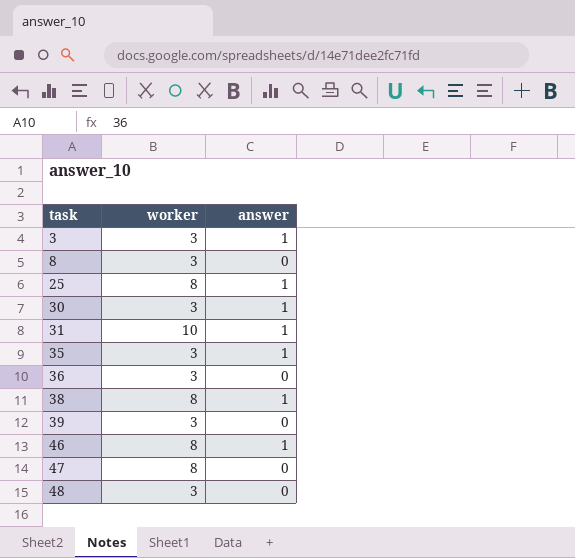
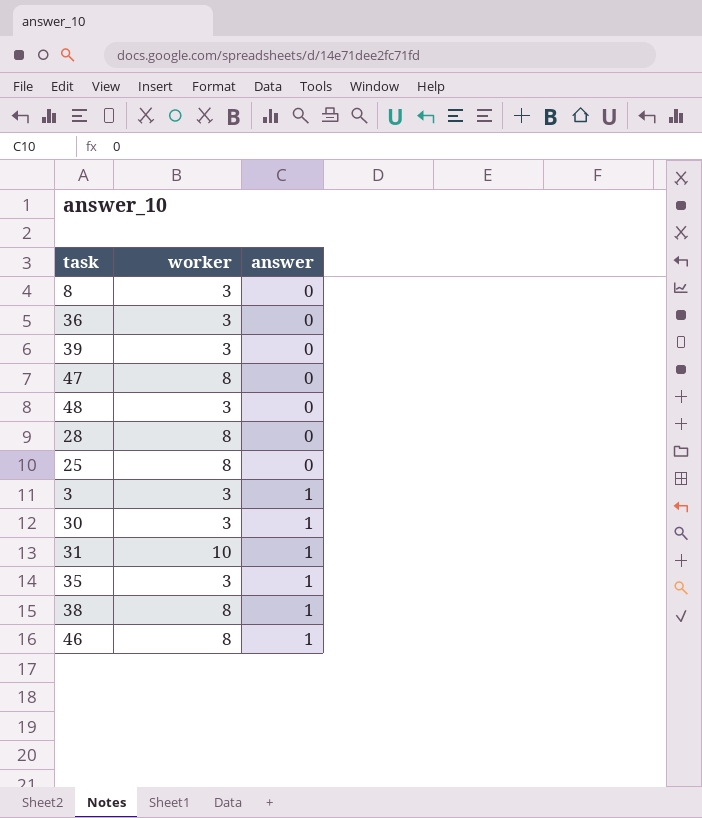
row order: task ascending -> answer ascending
row 28: none -> 8 | 0
25 | answer: 1 -> 0

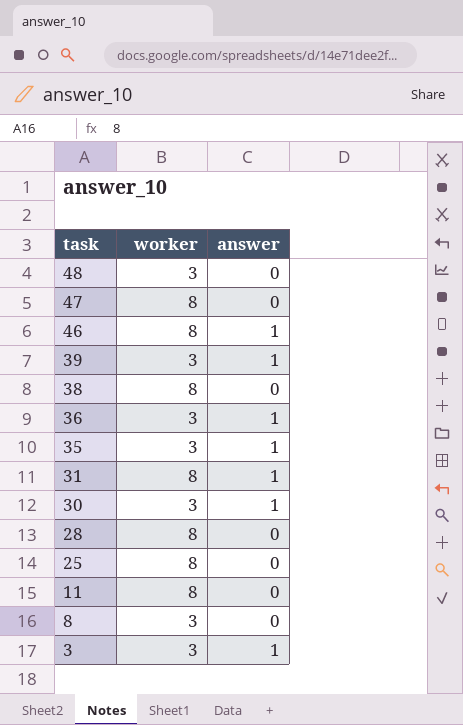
row order: answer ascending -> task descending
39 | answer: 0 -> 1
38 | answer: 1 -> 0
36 | answer: 0 -> 1
31 | worker: 10 -> 8
row 11: none -> 8 | 0

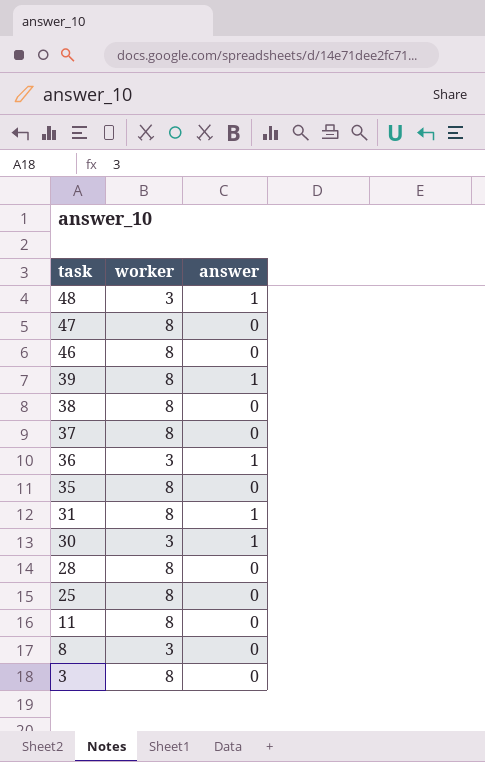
48 | answer: 0 -> 1
46 | answer: 1 -> 0
39 | worker: 3 -> 8
row 37: none -> 8 | 0
35 | worker: 3 -> 8
35 | answer: 1 -> 0
3 | worker: 3 -> 8
3 | answer: 1 -> 0

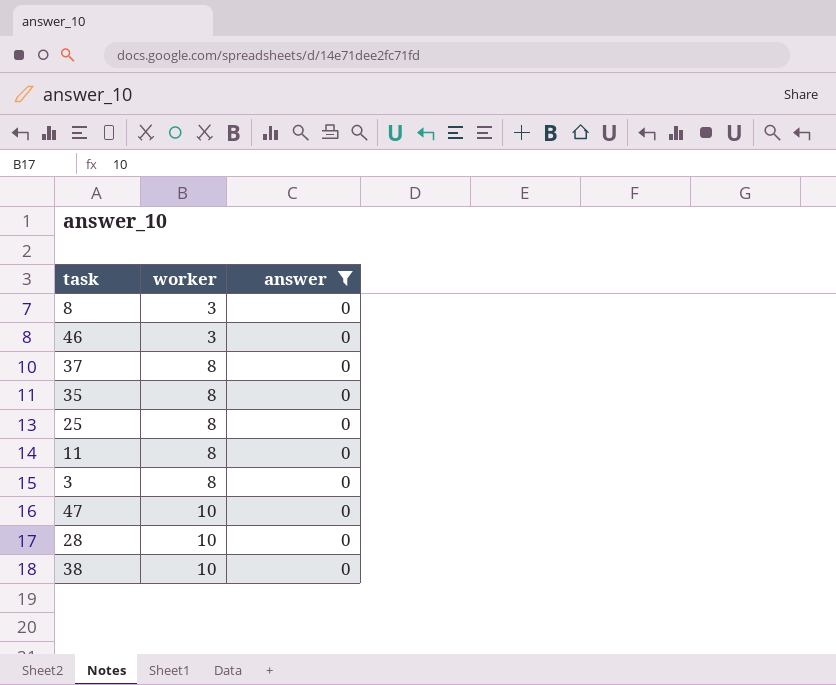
filter: none -> answer = 0
row order: task descending -> worker ascending
46 | worker: 8 -> 3
47 | worker: 8 -> 10
28 | worker: 8 -> 10
38 | worker: 8 -> 10

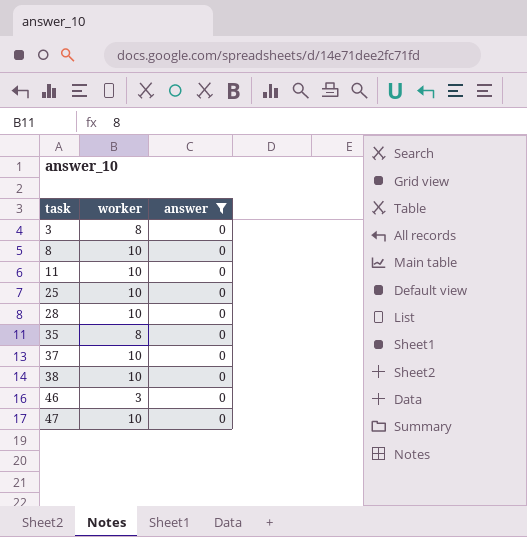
row order: worker ascending -> task ascending
8 | worker: 3 -> 10
11 | worker: 8 -> 10
25 | worker: 8 -> 10
37 | worker: 8 -> 10

